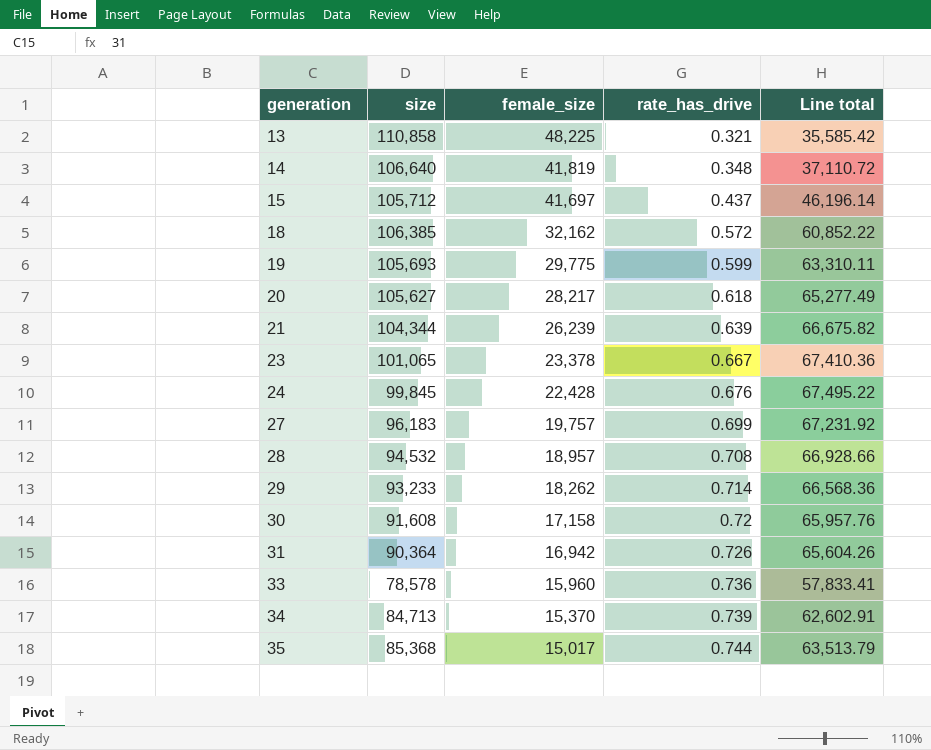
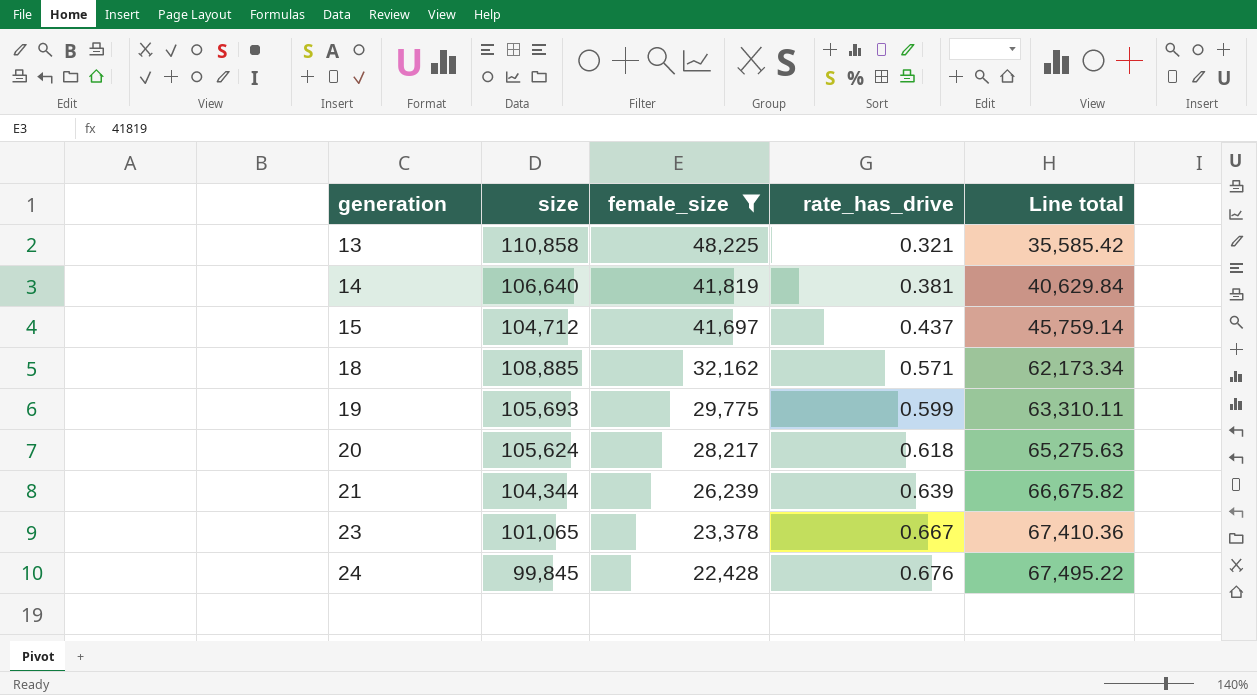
filter: none -> female_size >= 22,428
14 | rate_has_drive: 0.348 -> 0.381
14 | Line total: 37,110.72 -> 40,629.84
15 | size: 105,712 -> 104,712
15 | Line total: 46,196.14 -> 45,759.14
18 | size: 106,385 -> 108,885
18 | rate_has_drive: 0.572 -> 0.571
18 | Line total: 60,852.22 -> 62,173.34
20 | size: 105,627 -> 105,624
20 | Line total: 65,277.49 -> 65,275.63

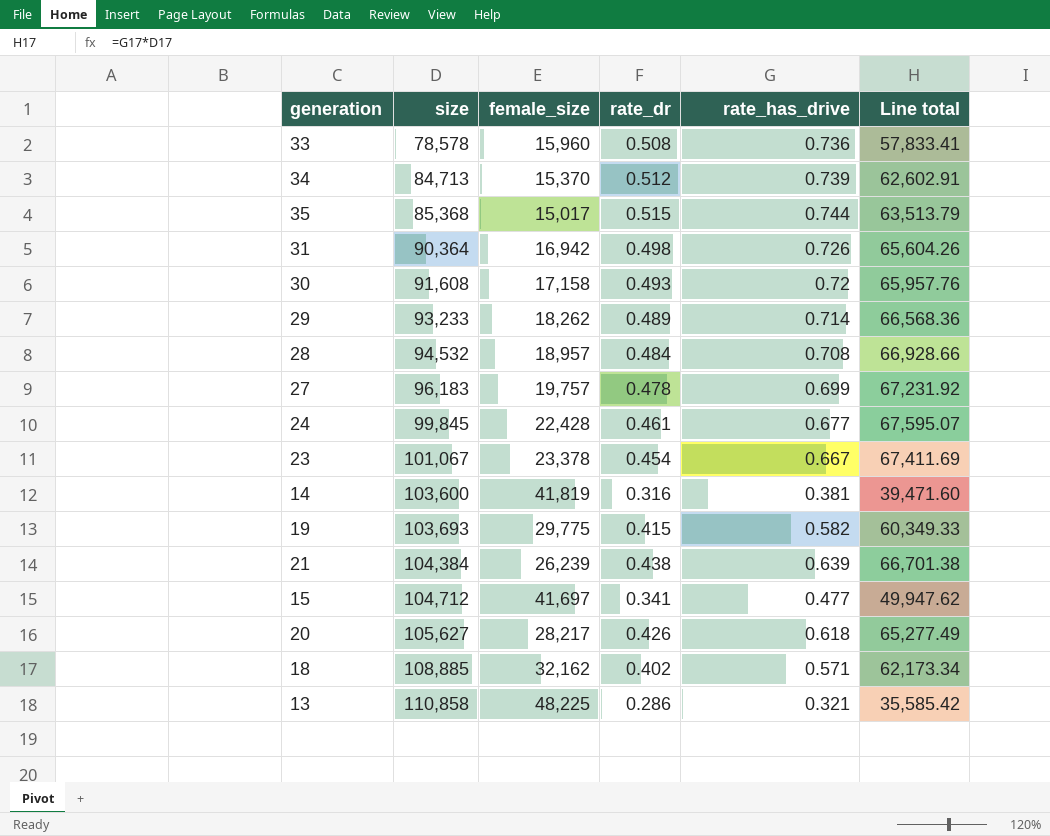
filter: female_size >= 22,428 -> none
row order: generation ascending -> size ascending
column rate_dr | position: none -> 4
24 | rate_has_drive: 0.676 -> 0.677
24 | Line total: 67,495.22 -> 67,595.07
23 | size: 101,065 -> 101,067
23 | Line total: 67,410.36 -> 67,411.69
14 | size: 106,640 -> 103,600
14 | Line total: 40,629.84 -> 39,471.60
19 | size: 105,693 -> 103,693
19 | rate_has_drive: 0.599 -> 0.582
19 | Line total: 63,310.11 -> 60,349.33
21 | size: 104,344 -> 104,384
21 | Line total: 66,675.82 -> 66,701.38
15 | rate_has_drive: 0.437 -> 0.477
15 | Line total: 45,759.14 -> 49,947.62
20 | size: 105,624 -> 105,627
20 | Line total: 65,275.63 -> 65,277.49

